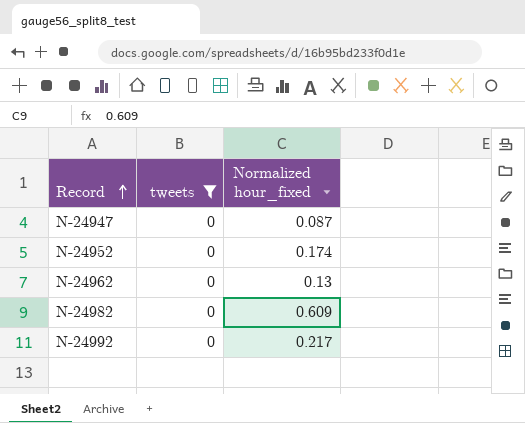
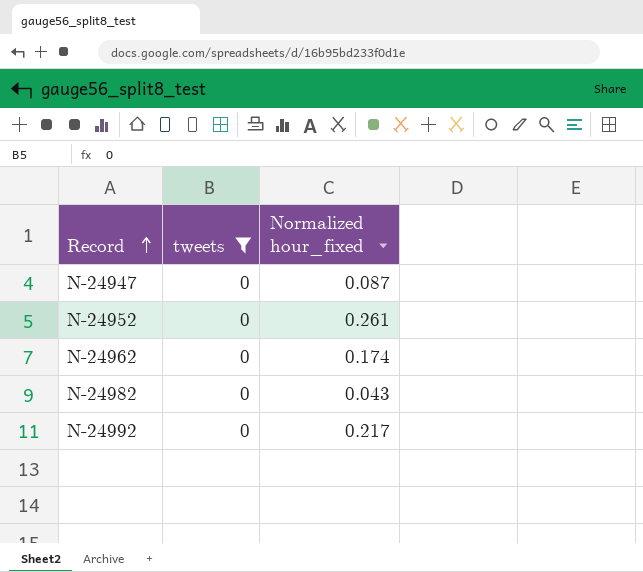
N-24952 | Normalized hour_fixed: 0.174 -> 0.261
N-24962 | Normalized hour_fixed: 0.13 -> 0.174
N-24982 | Normalized hour_fixed: 0.609 -> 0.043

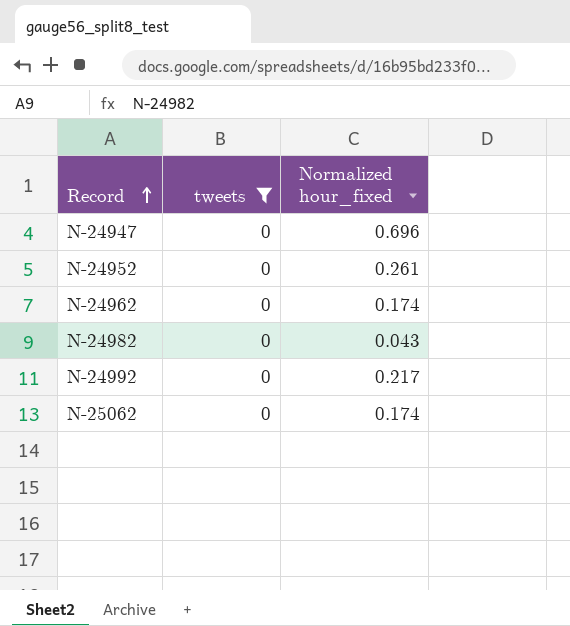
N-24947 | Normalized hour_fixed: 0.087 -> 0.696
row N-25062: none -> 0 | 0.174

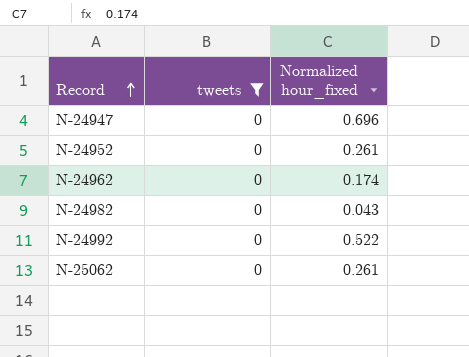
N-24992 | Normalized hour_fixed: 0.217 -> 0.522
N-25062 | Normalized hour_fixed: 0.174 -> 0.261

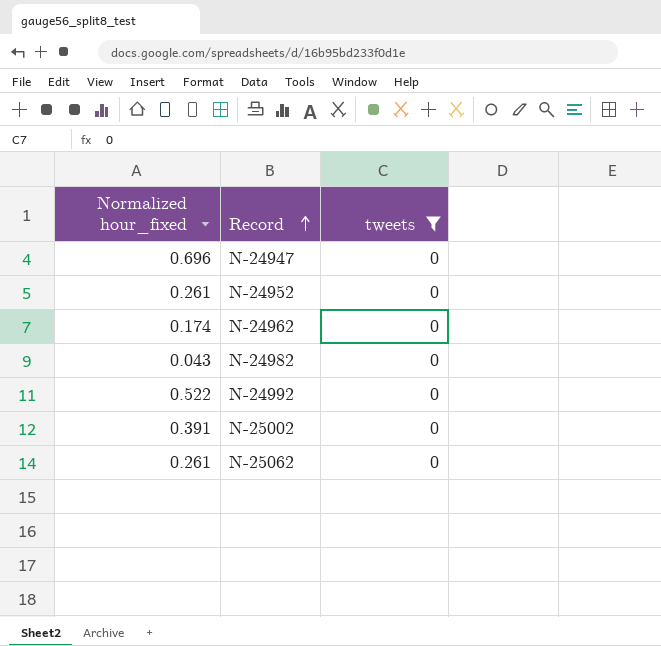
column Normalized hour_fixed | position: 3 -> 1
row N-25002: none -> 0.391 | 0

